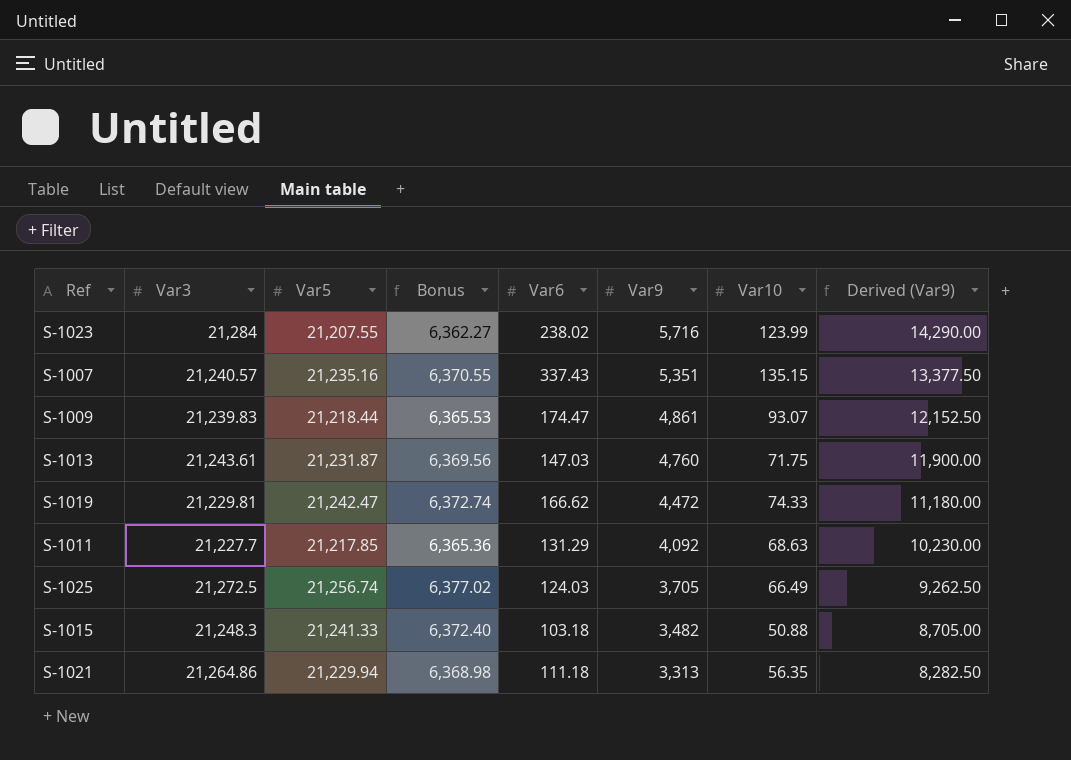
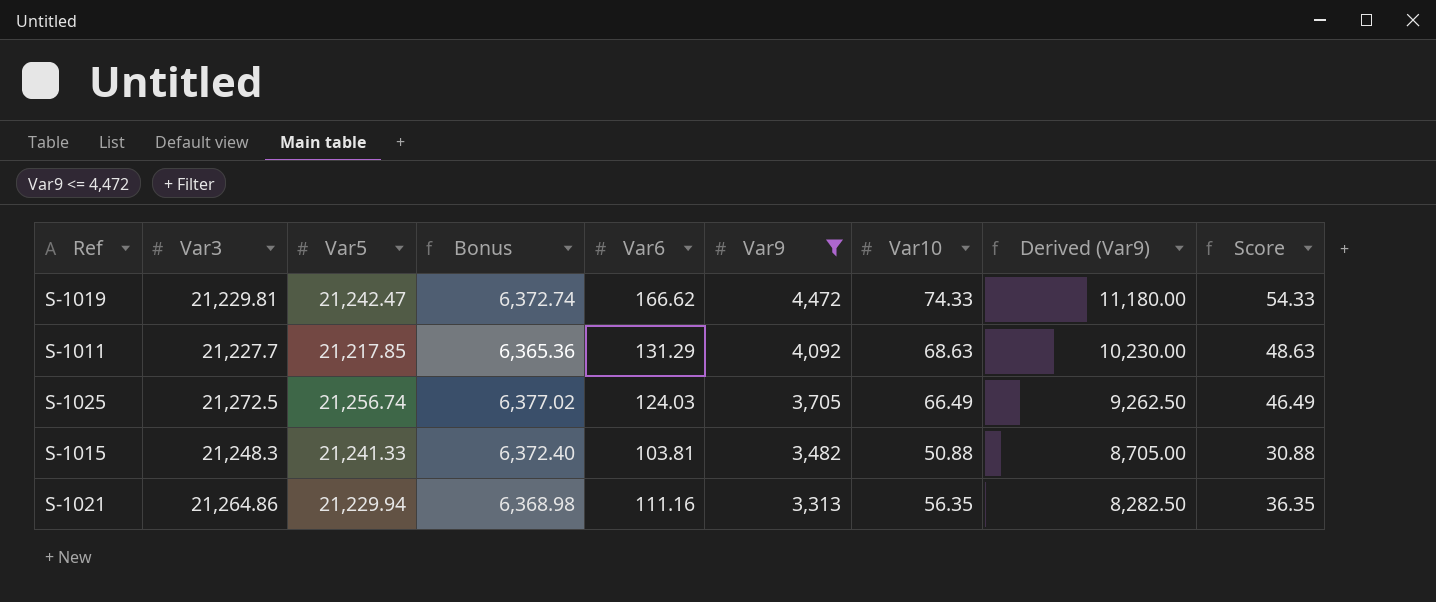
filter: none -> Var9 <= 4,472
column Score | formula: none -> [Var10] - 20
S-1015 | Var6: 103.18 -> 103.81
S-1021 | Var6: 111.18 -> 111.16

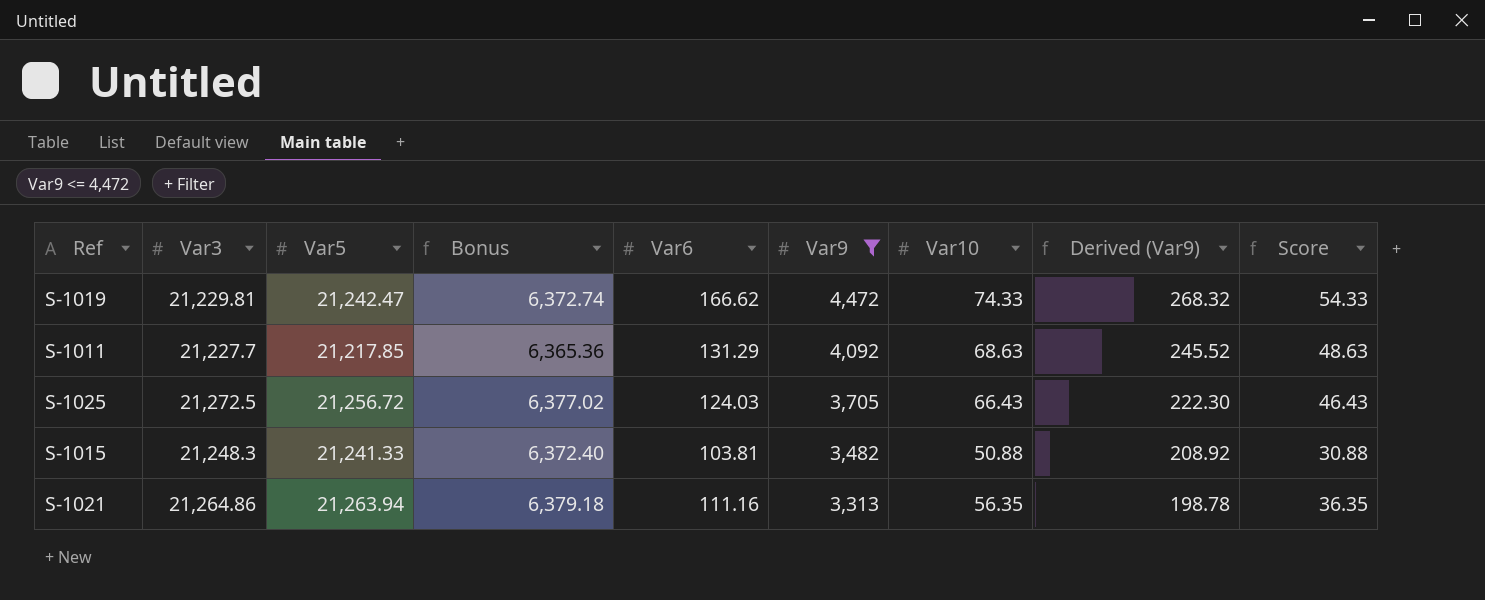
column Derived (Var9) | formula: [Var9] * 2.5 -> [Var9] * 0.06
S-1025 | Var5: 21,256.74 -> 21,256.72
S-1025 | Var10: 66.49 -> 66.43
S-1025 | Score: 46.49 -> 46.43
S-1021 | Var5: 21,229.94 -> 21,263.94
S-1021 | Bonus: 6,368.98 -> 6,379.18

